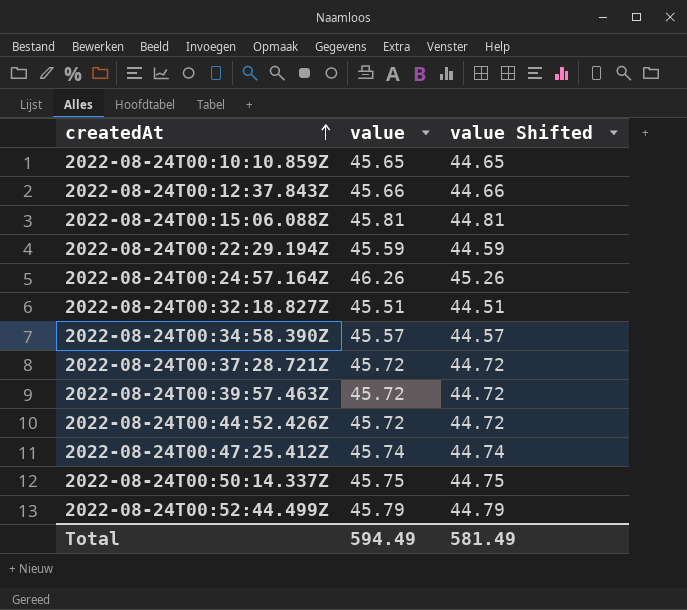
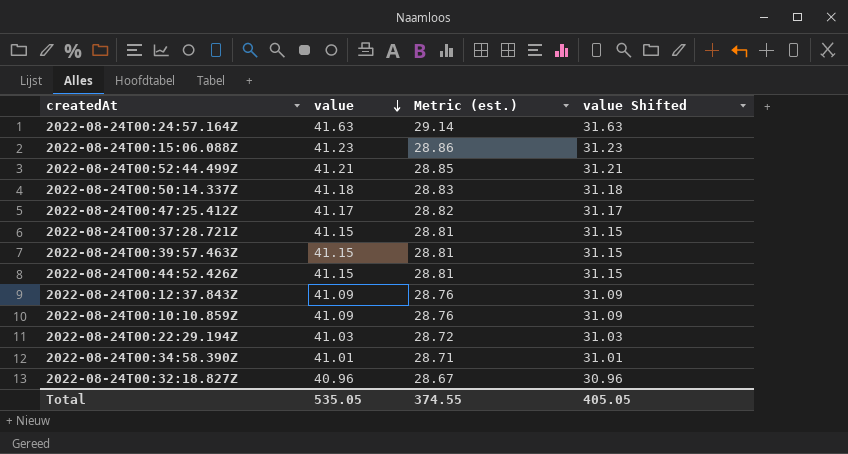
row order: createdAt ascending -> value descending
column Metric (est.) | formula: none -> [value] * 0.7
column value Shifted | formula: [value] - 1 -> [value] - 10
2022-08-24T00:24:57.164Z | value: 46.26 -> 41.63
2022-08-24T00:15:06.088Z | value: 45.81 -> 41.23
2022-08-24T00:52:44.499Z | value: 45.79 -> 41.21
2022-08-24T00:50:14.337Z | value: 45.75 -> 41.18
2022-08-24T00:47:25.412Z | value: 45.74 -> 41.17
2022-08-24T00:37:28.721Z | value: 45.72 -> 41.15
2022-08-24T00:39:57.463Z | value: 45.72 -> 41.15
2022-08-24T00:44:52.426Z | value: 45.72 -> 41.15
2022-08-24T00:12:37.843Z | value: 45.66 -> 41.09
2022-08-24T00:10:10.859Z | value: 45.65 -> 41.09
2022-08-24T00:22:29.194Z | value: 45.59 -> 41.03
2022-08-24T00:34:58.390Z | value: 45.57 -> 41.01
2022-08-24T00:32:18.827Z | value: 45.51 -> 40.96
Total | value: 594.49 -> 535.05
Total | value Shifted: 581.49 -> 405.05

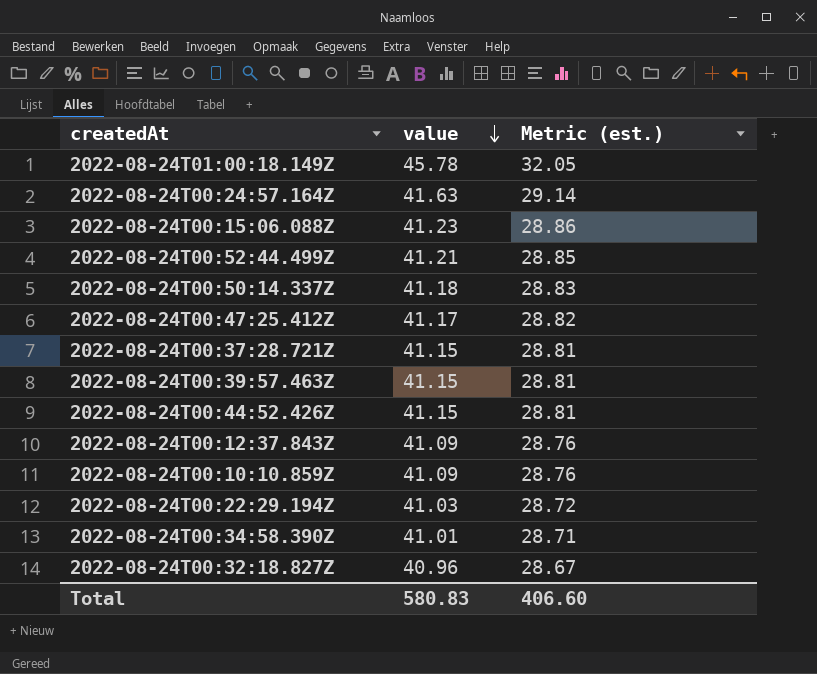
column value Shifted | formula: [value] - 10 -> none
row 2022-08-24T01:00:18.149Z: none -> 45.78 | 32.05
Total | value: 535.05 -> 580.83
Total | Metric (est.): 374.55 -> 406.60

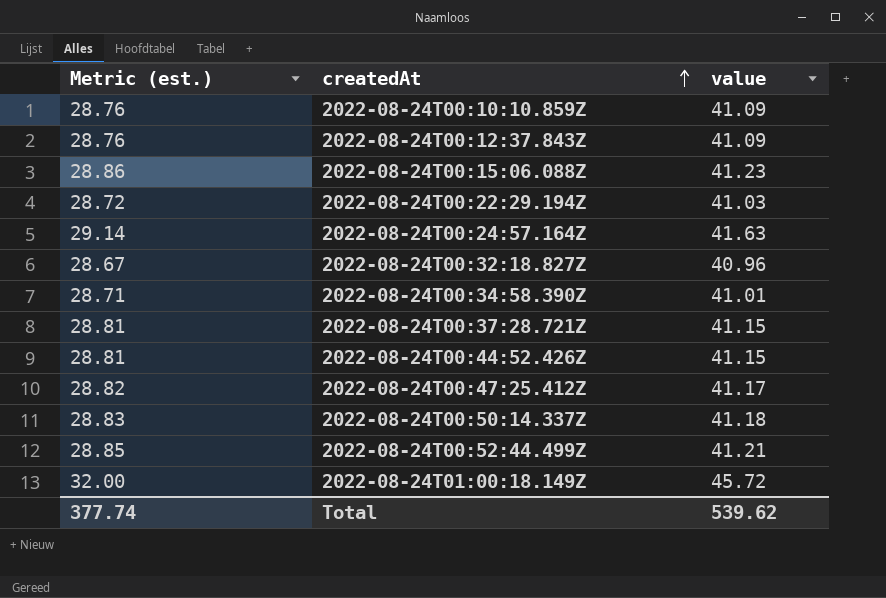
row order: value descending -> createdAt ascending
column Metric (est.) | position: 3 -> 1
row 2022-08-24T00:39:57.463Z: 41.15 | 28.81 -> none
2022-08-24T01:00:18.149Z | Metric (est.): 32.05 -> 32.00
2022-08-24T01:00:18.149Z | value: 45.78 -> 45.72
Total | Metric (est.): 406.60 -> 377.74
Total | value: 580.83 -> 539.62

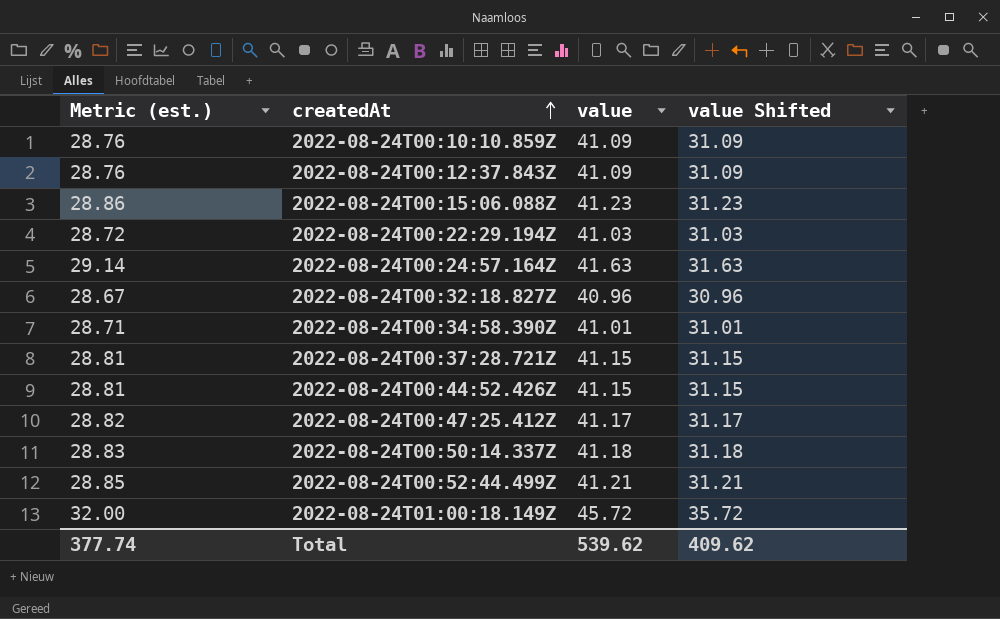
column value Shifted | formula: none -> [value] - 10

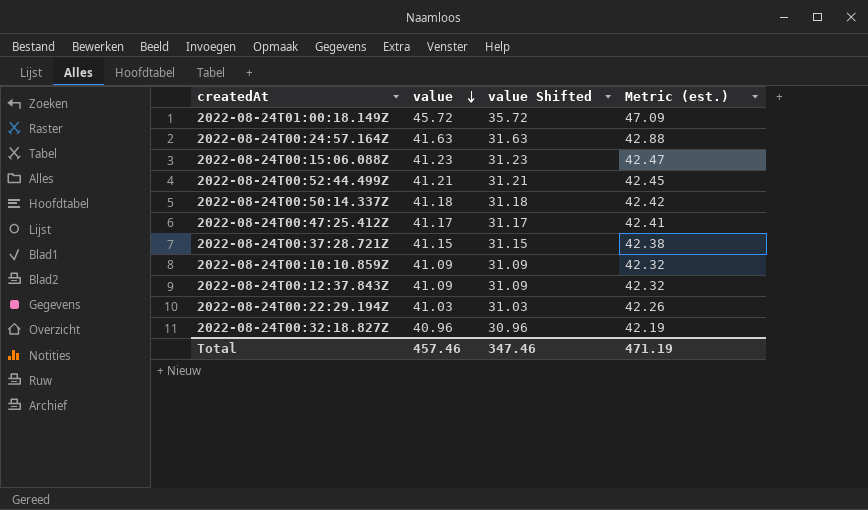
row order: createdAt ascending -> value descending
column Metric (est.) | formula: [value] * 0.7 -> [value] * 1.03
column Metric (est.) | position: 1 -> 4
row 2022-08-24T00:34:58.390Z: 28.71 | 41.01 | 31.01 -> none
row 2022-08-24T00:44:52.426Z: 28.81 | 41.15 | 31.15 -> none
Total | value: 539.62 -> 457.46
Total | value Shifted: 409.62 -> 347.46
Total | Metric (est.): 377.74 -> 471.19

